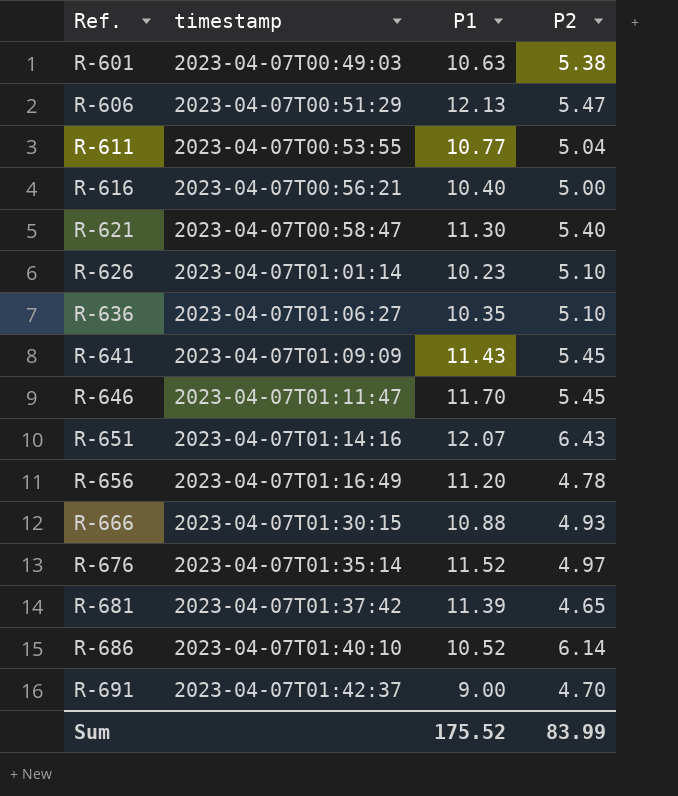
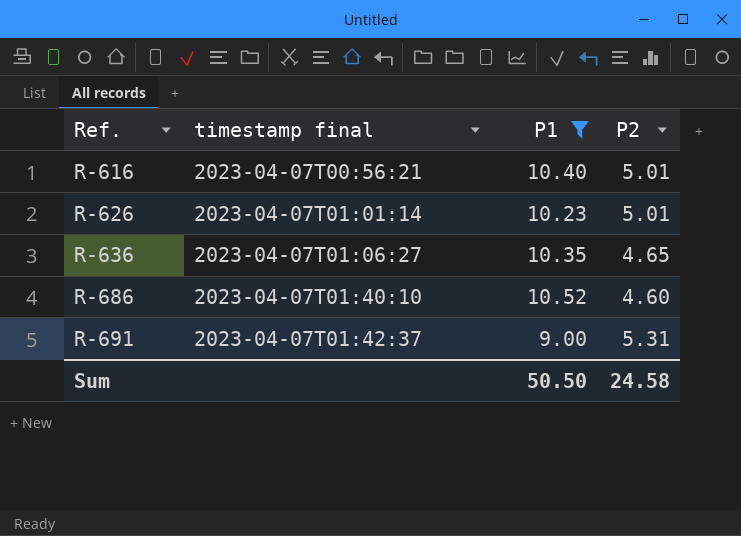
filter: none -> P1 <= 10.52
column name: timestamp -> timestamp final
R-616 | P2: 5.00 -> 5.01
R-626 | P2: 5.10 -> 5.01
R-636 | P2: 5.10 -> 4.65
R-686 | P2: 6.14 -> 4.60
R-691 | P2: 4.70 -> 5.31
Sum | P1: 175.52 -> 50.50
Sum | P2: 83.99 -> 24.58

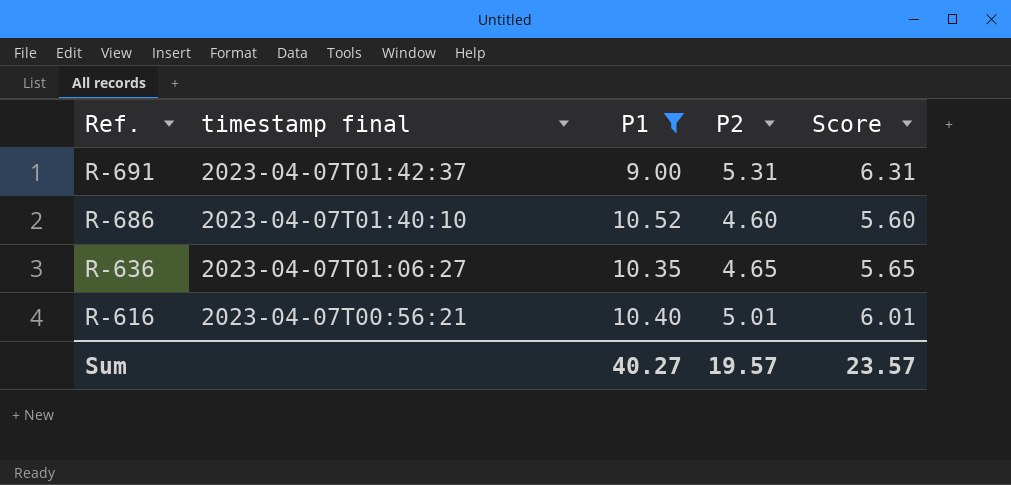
row order: Ref. ascending -> Ref. descending
column Score | formula: none -> [P2] + 1
row R-626: 2023-04-07T01:01:14 | 10.23 | 5.01 -> none
Sum | P1: 50.50 -> 40.27
Sum | P2: 24.58 -> 19.57

